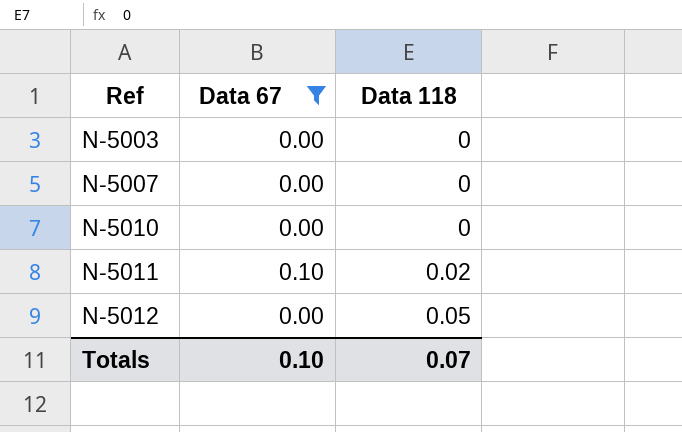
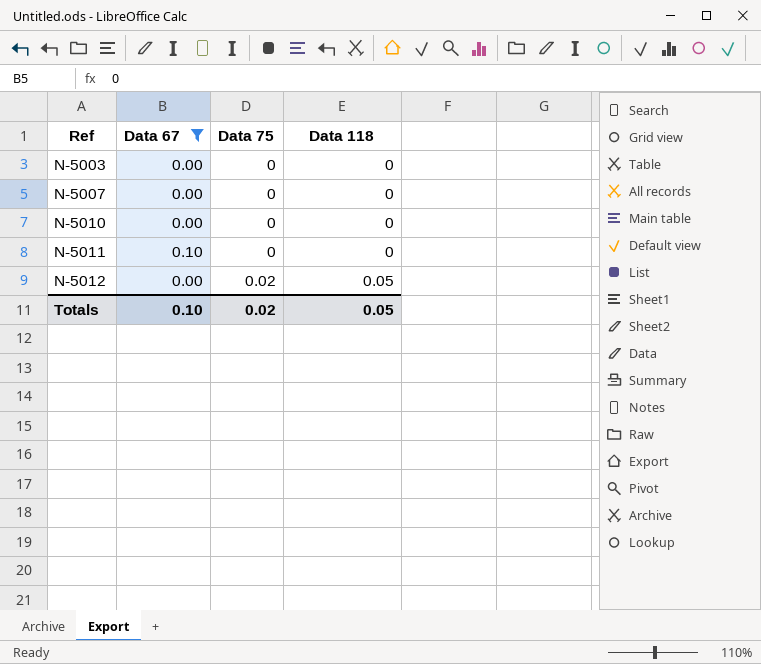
column Data 75 | position: none -> 3
N-5011 | Data 118: 0.02 -> 0
Totals | Data 118: 0.07 -> 0.05

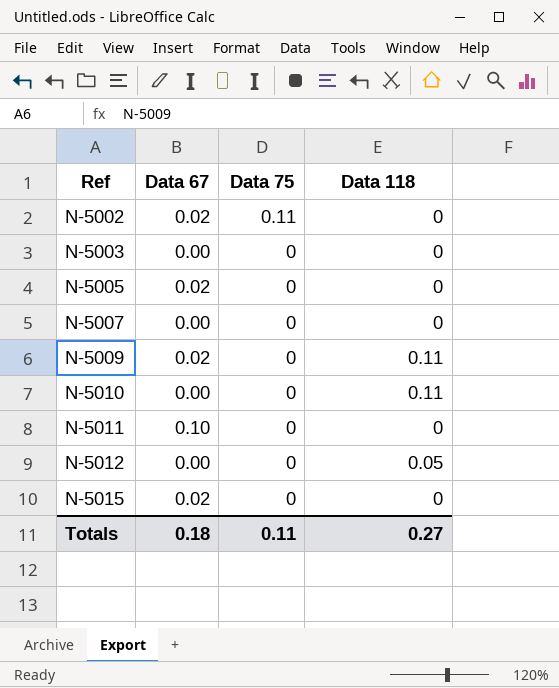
filter: Data 67 != 0.02 -> none
N-5010 | Data 118: 0 -> 0.11
N-5012 | Data 75: 0.02 -> 0
Totals | Data 67: 0.10 -> 0.18
Totals | Data 75: 0.02 -> 0.11
Totals | Data 118: 0.05 -> 0.27

